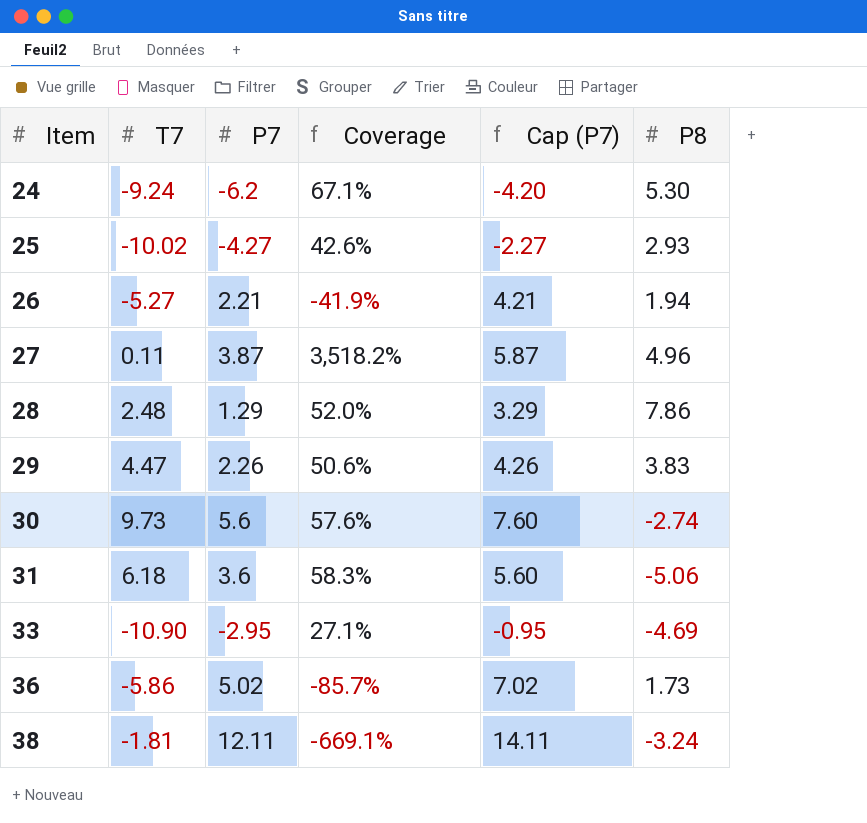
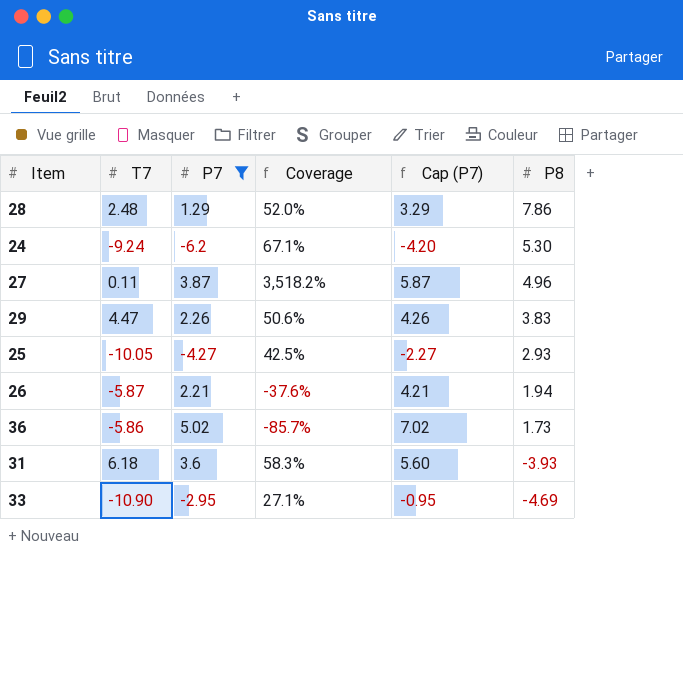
filter: none -> P7 <= 5.02
row order: Item ascending -> P8 descending
25 | T7: -10.02 -> -10.05
25 | Coverage: 42.6% -> 42.5%
26 | T7: -5.27 -> -5.87
26 | Coverage: -41.9% -> -37.6%
31 | P8: -5.06 -> -3.93

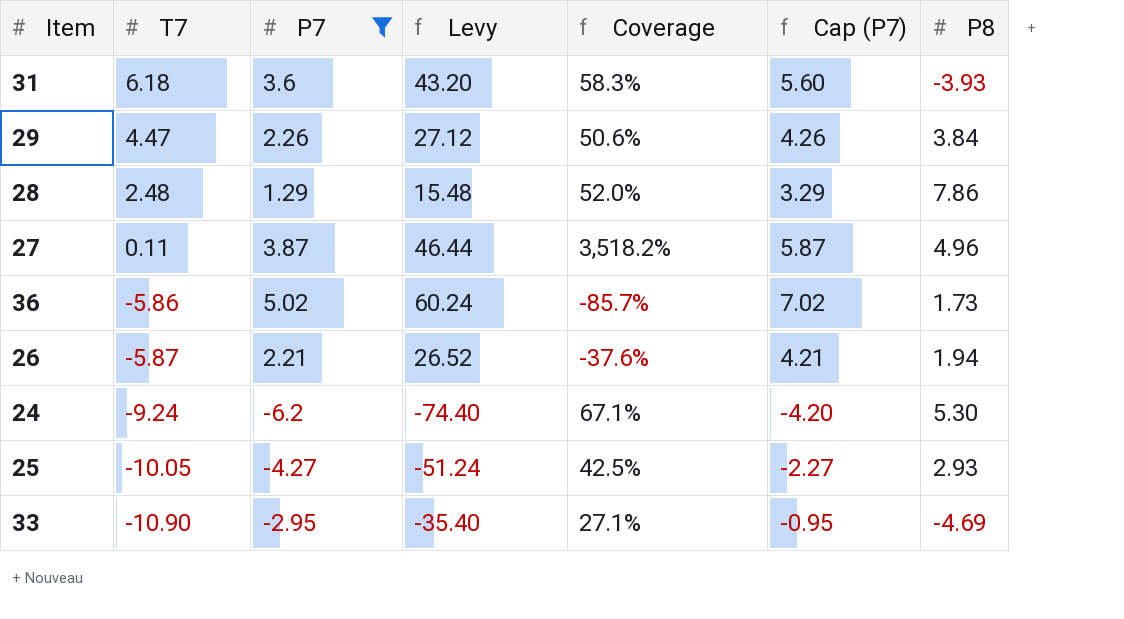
row order: P8 descending -> T7 descending
column Levy | formula: none -> [P7] * 12
29 | P8: 3.83 -> 3.84

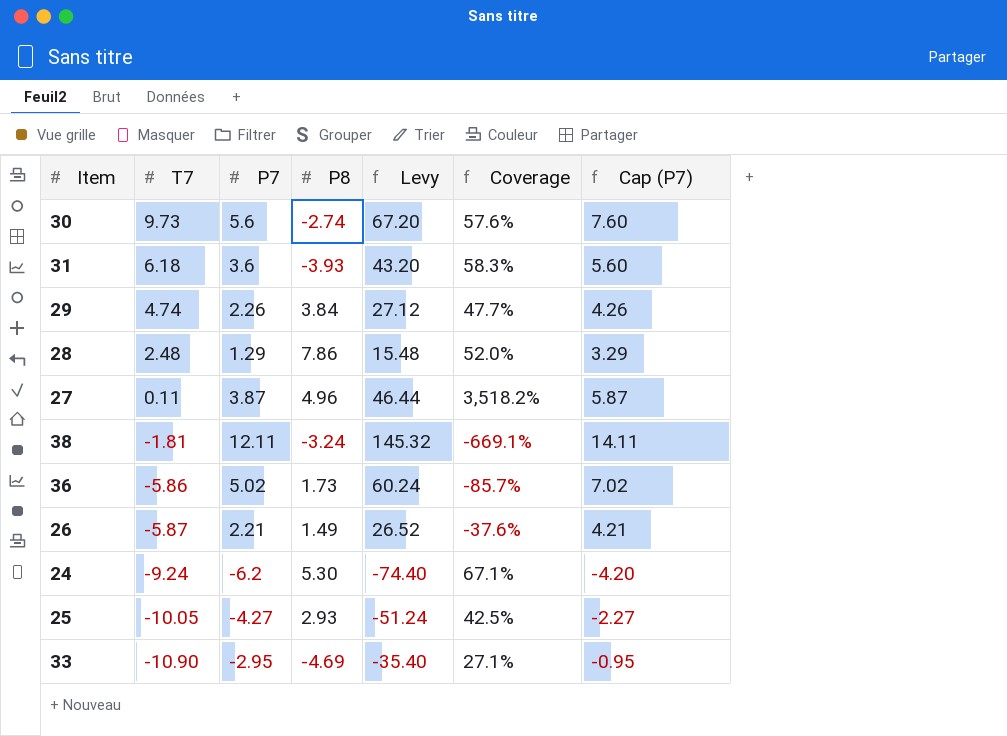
filter: P7 <= 5.02 -> none
column P8 | position: 7 -> 4
29 | T7: 4.47 -> 4.74
29 | Coverage: 50.6% -> 47.7%
26 | P8: 1.94 -> 1.49

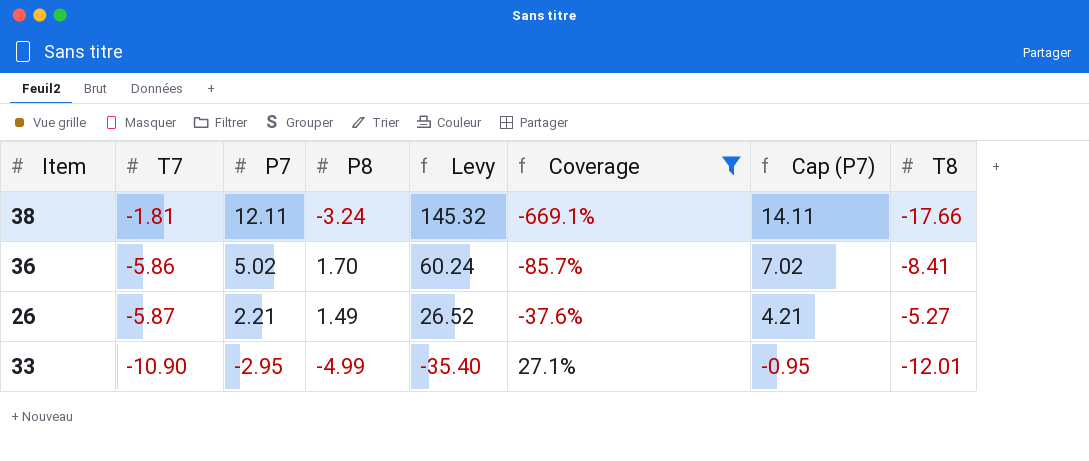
filter: none -> Coverage <= 27.1%
column T8 | position: none -> 8
36 | P8: 1.73 -> 1.70
33 | P8: -4.69 -> -4.99

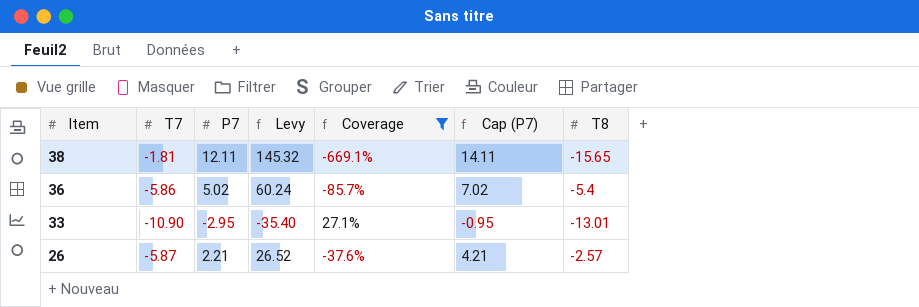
row order: T7 descending -> Item descending
column P8 | position: 4 -> none
38 | T8: -17.66 -> -15.65
36 | T8: -8.41 -> -5.4
33 | T8: -12.01 -> -13.01
26 | T8: -5.27 -> -2.57

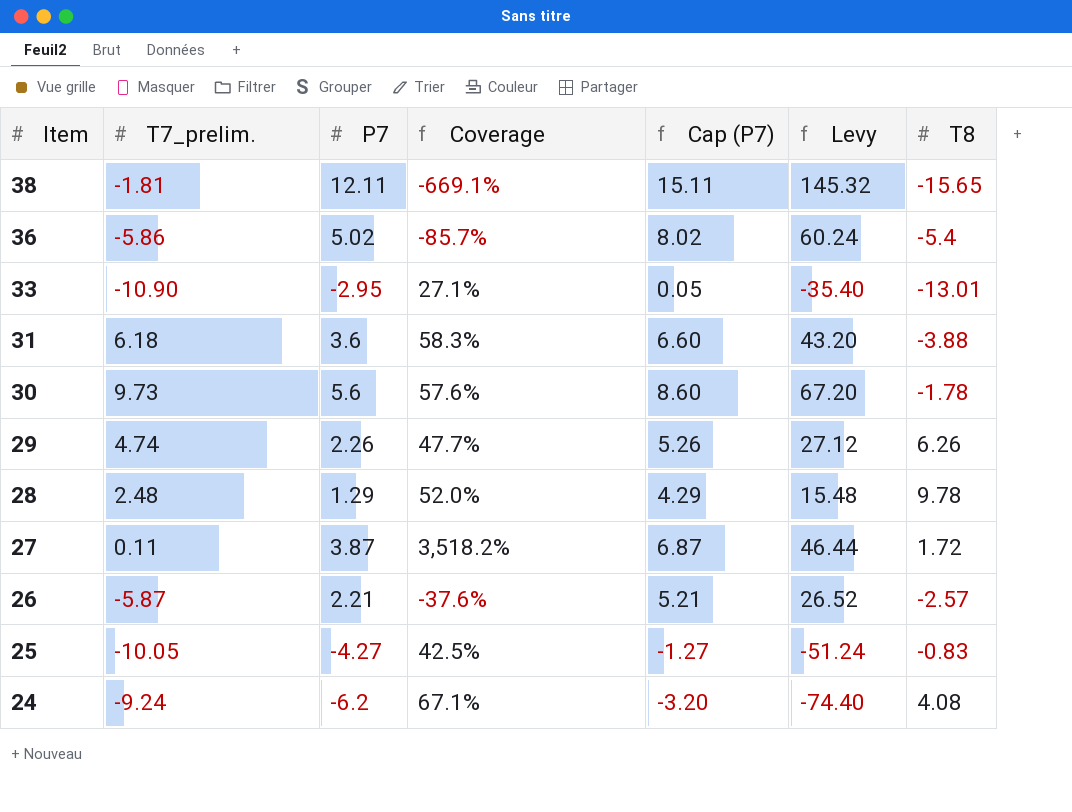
filter: Coverage <= 27.1% -> none
column name: T7 -> T7_prelim.
column Cap (P7) | formula: [P7] + 2 -> [P7] + 3
column Levy | position: 4 -> 6

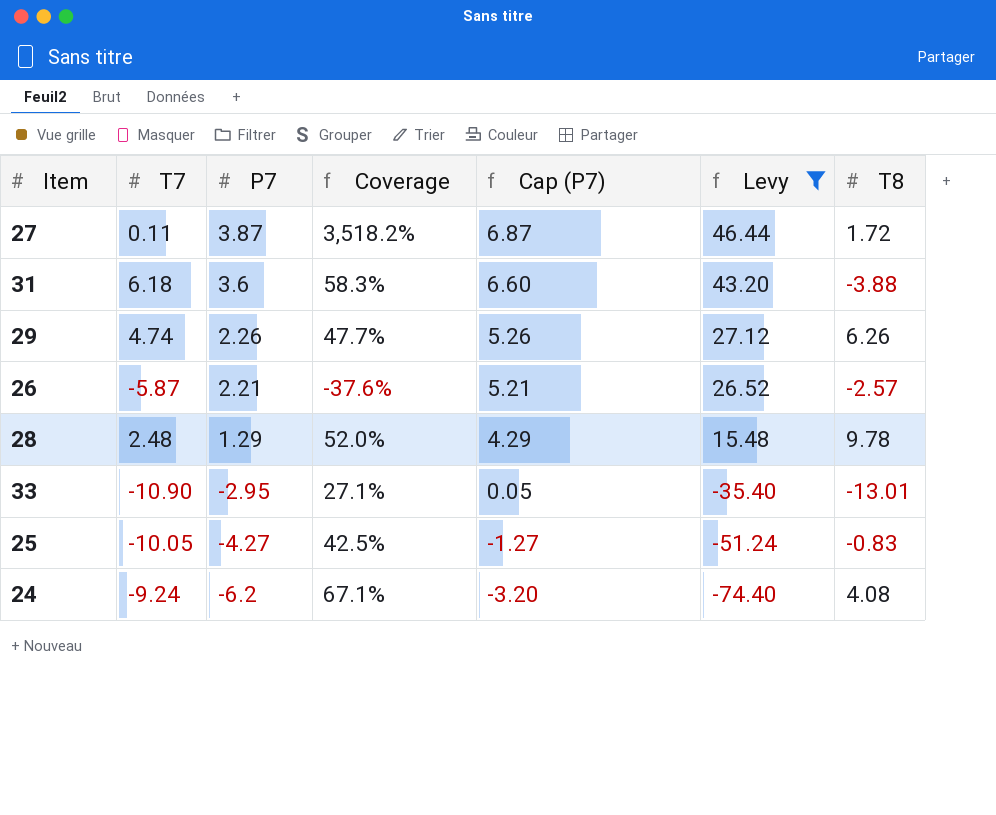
filter: none -> Levy <= 46.44
row order: Item descending -> P7 descending
column name: T7_prelim. -> T7

